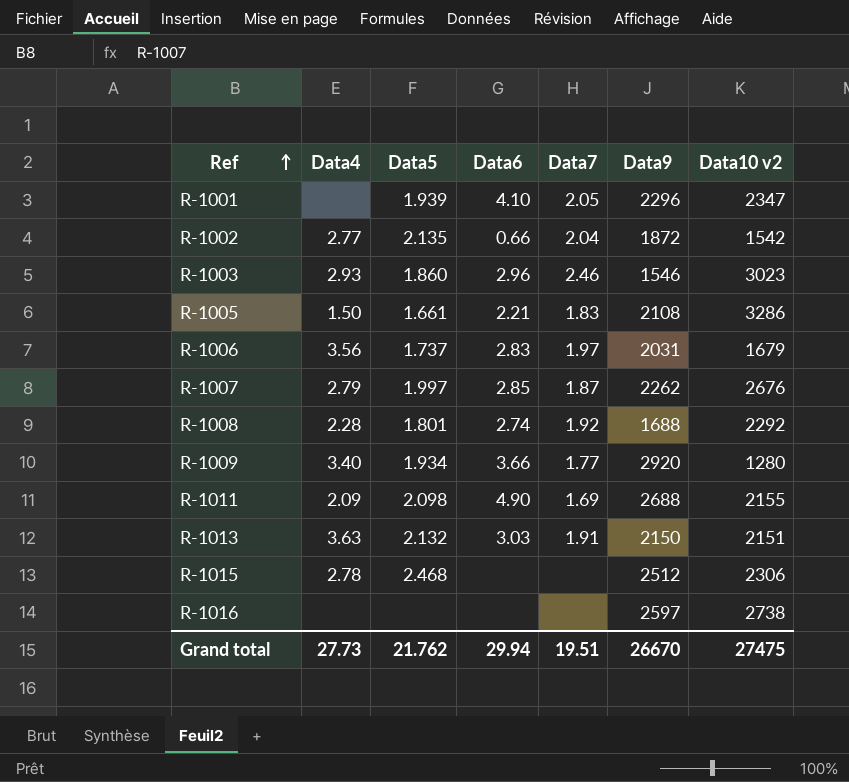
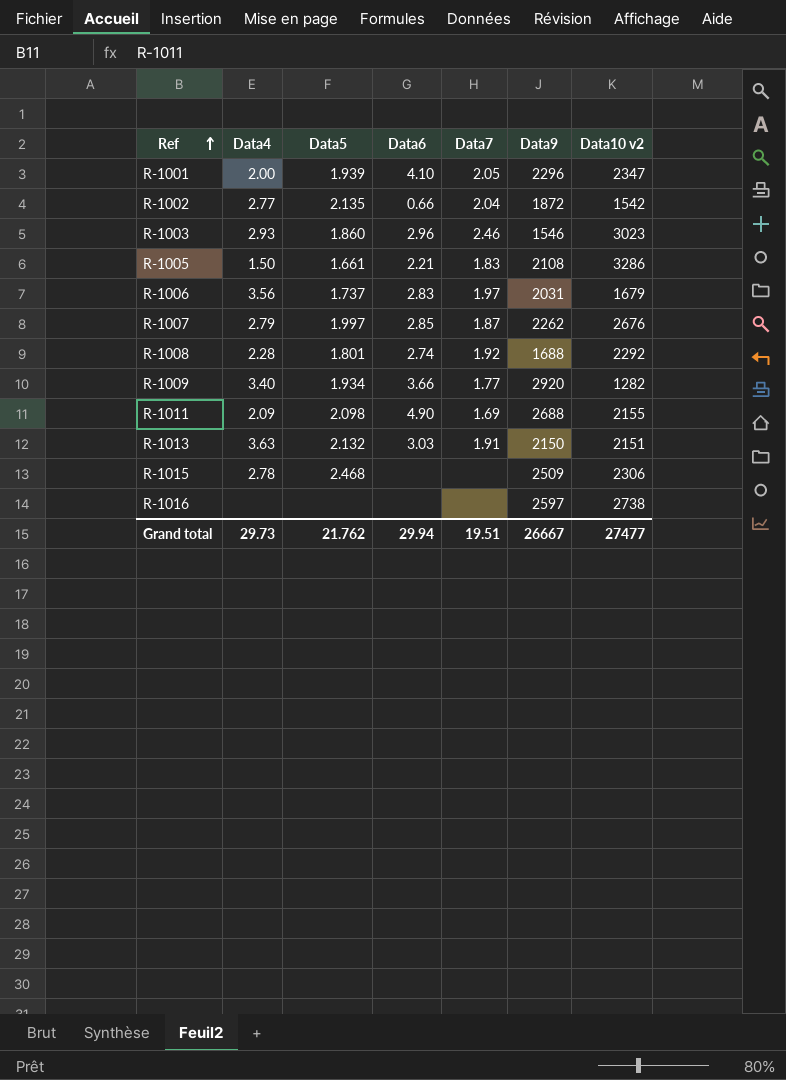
R-1001 | Data4: none -> 2.00
R-1009 | Data10 v2: 1280 -> 1282
R-1015 | Data9: 2512 -> 2509
Grand total | Data4: 27.73 -> 29.73
Grand total | Data9: 26670 -> 26667
Grand total | Data10 v2: 27475 -> 27477

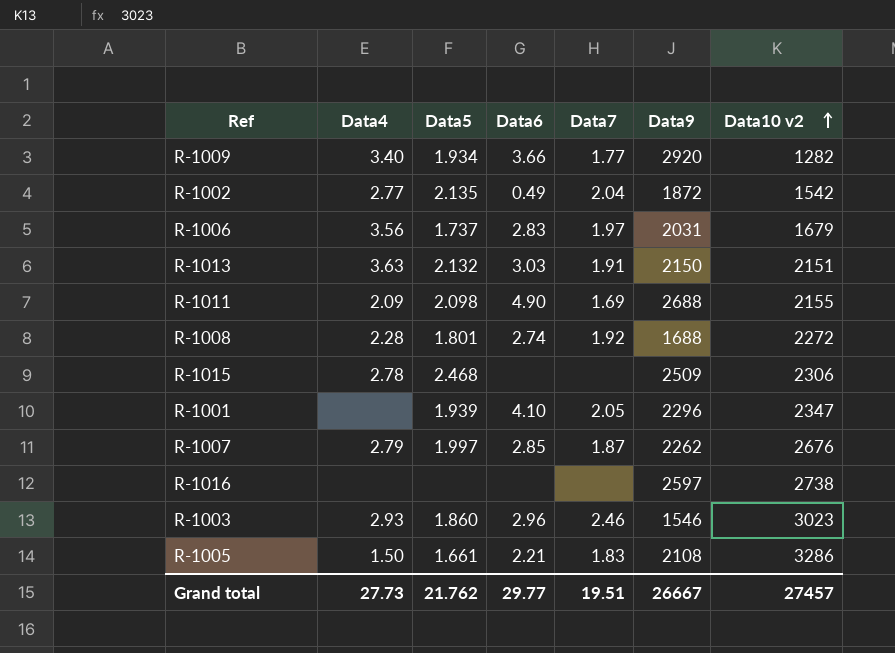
row order: Ref ascending -> Data10 v2 ascending
R-1002 | Data6: 0.66 -> 0.49
R-1008 | Data10 v2: 2292 -> 2272
R-1001 | Data4: 2.00 -> none
Grand total | Data4: 29.73 -> 27.73
Grand total | Data6: 29.94 -> 29.77
Grand total | Data10 v2: 27477 -> 27457

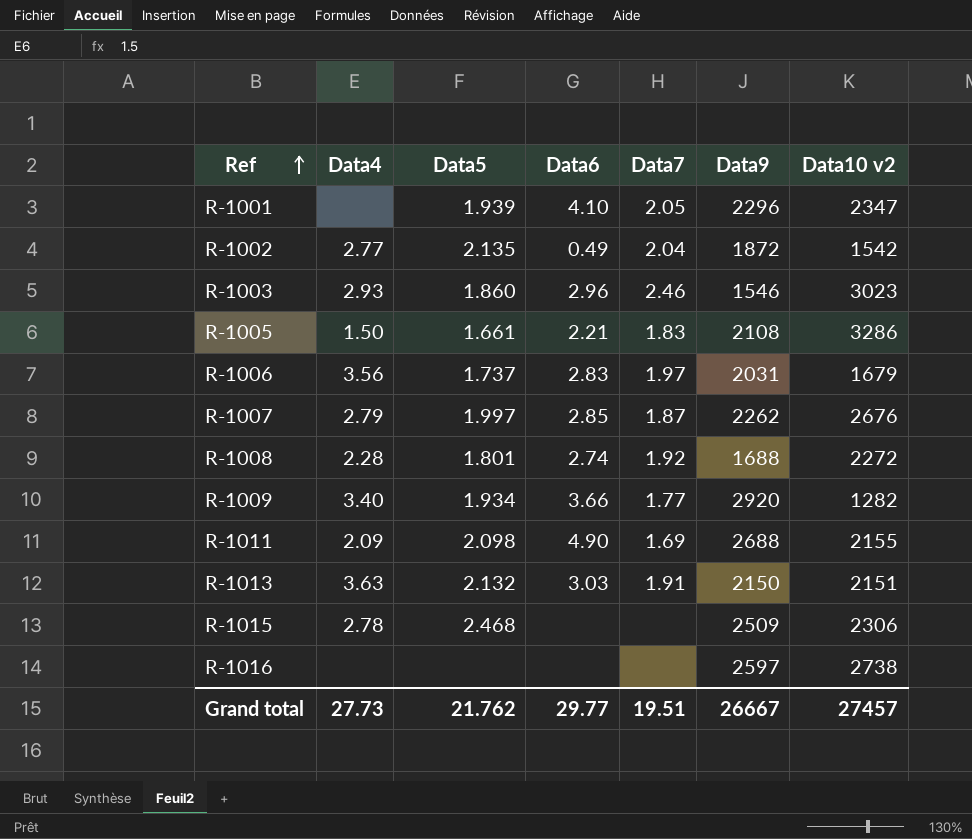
row order: Data10 v2 ascending -> Ref ascending

